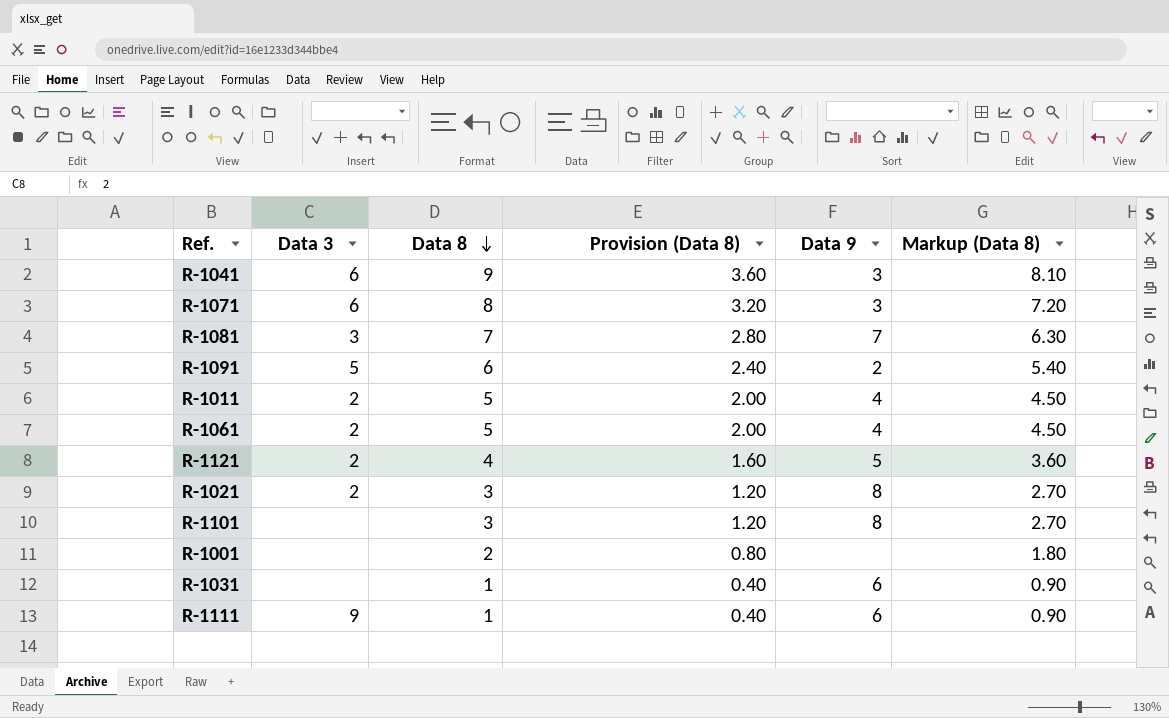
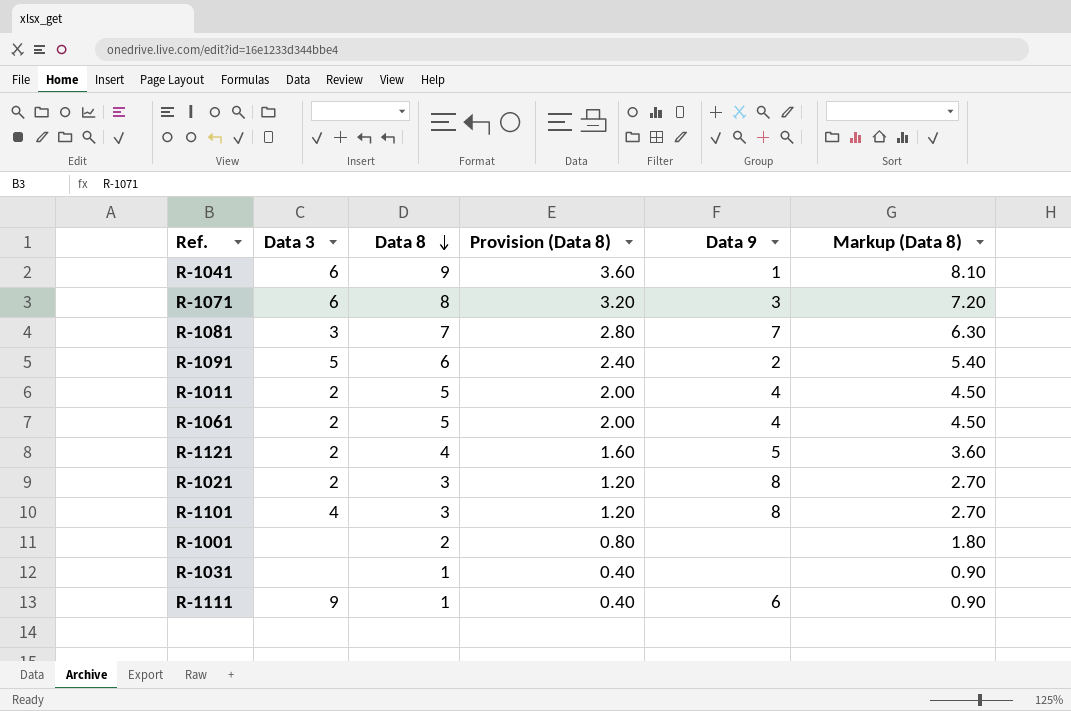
R-1041 | Data 9: 3 -> 1
R-1101 | Data 3: none -> 4
R-1031 | Data 9: 6 -> none

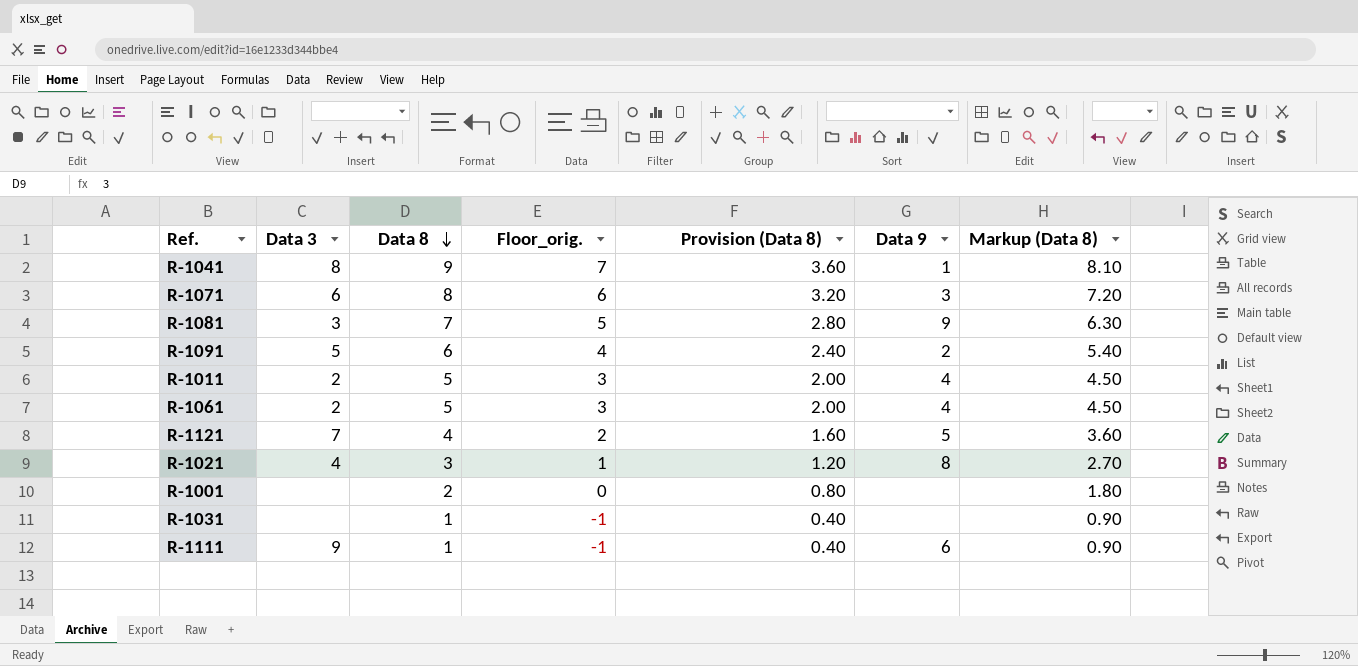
column Floor_orig. | formula: none -> [Data 8] - 2
row R-1101: 4 | 3 | 1.20 | 8 | 2.70 -> none
R-1041 | Data 3: 6 -> 8
R-1081 | Data 9: 7 -> 9
R-1121 | Data 3: 2 -> 7
R-1021 | Data 3: 2 -> 4

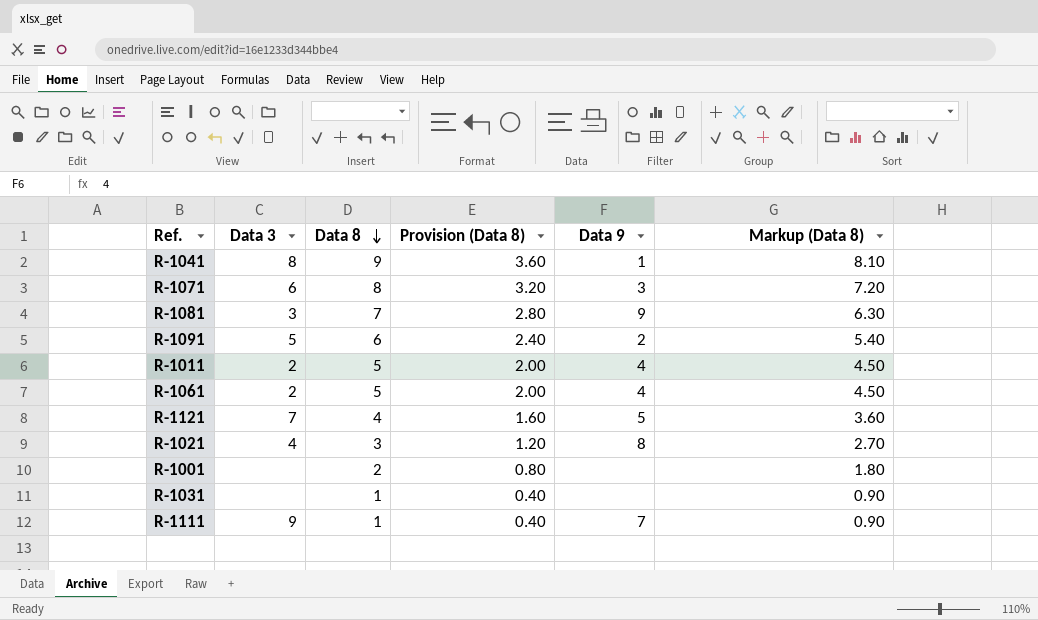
column Floor_orig. | formula: [Data 8] - 2 -> none
R-1111 | Data 9: 6 -> 7

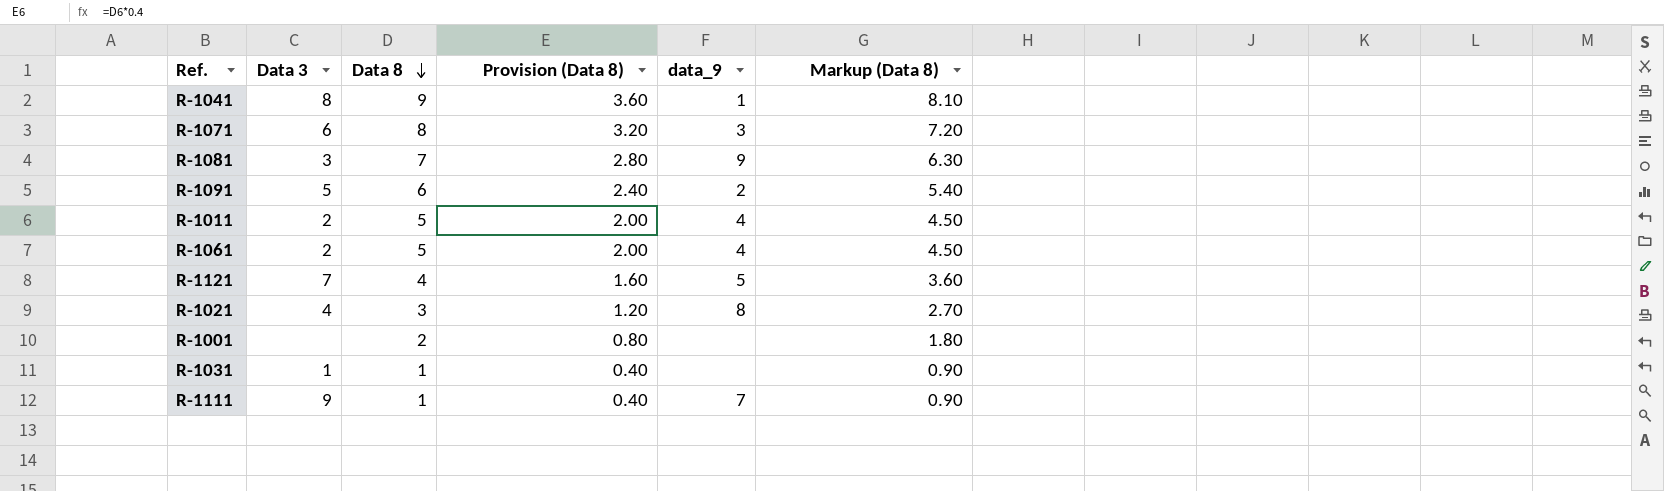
column name: Data 9 -> data_9
R-1031 | Data 3: none -> 1

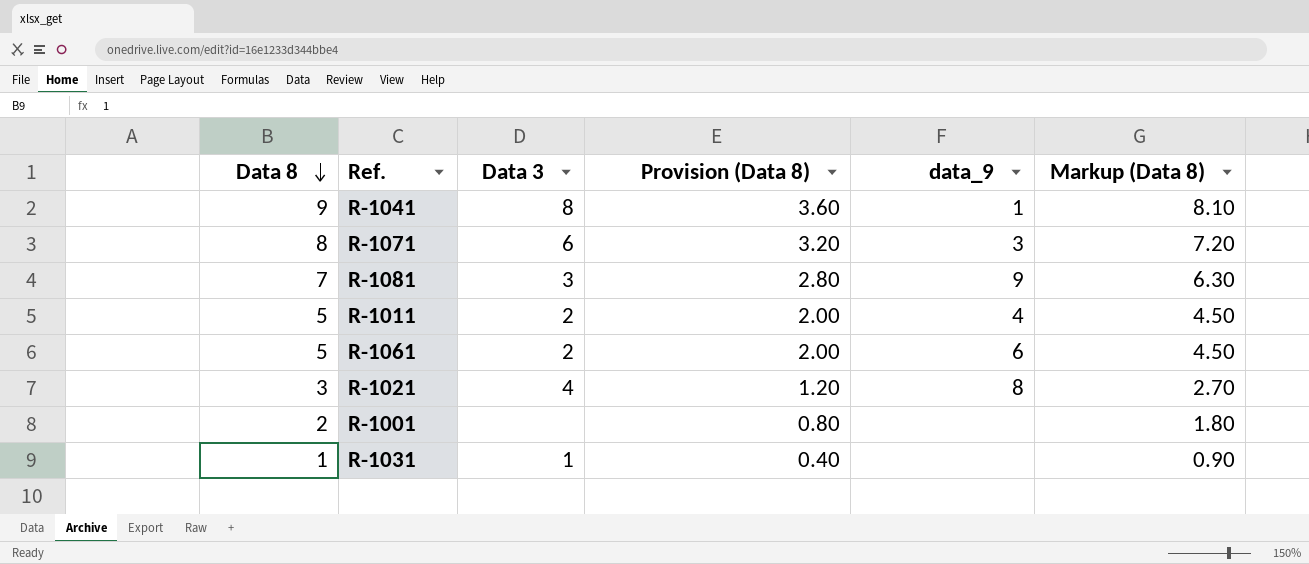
column Data 8 | position: 3 -> 1
row R-1091: 5 | 6 | 2.40 | 2 | 5.40 -> none
row R-1121: 7 | 4 | 1.60 | 5 | 3.60 -> none
row R-1111: 9 | 1 | 0.40 | 7 | 0.90 -> none
R-1061 | data_9: 4 -> 6

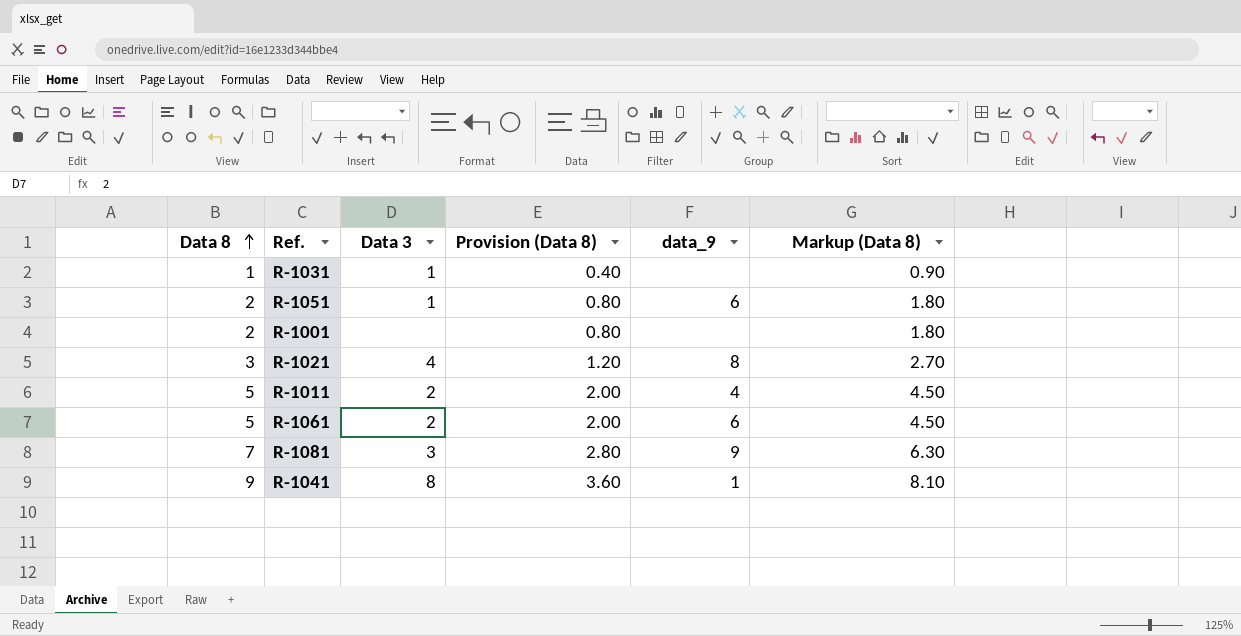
row order: Data 8 descending -> Data 8 ascending
row R-1071: 8 | 6 | 3.20 | 3 | 7.20 -> none
row R-1051: none -> 2 | 1 | 0.80 | 6 | 1.80

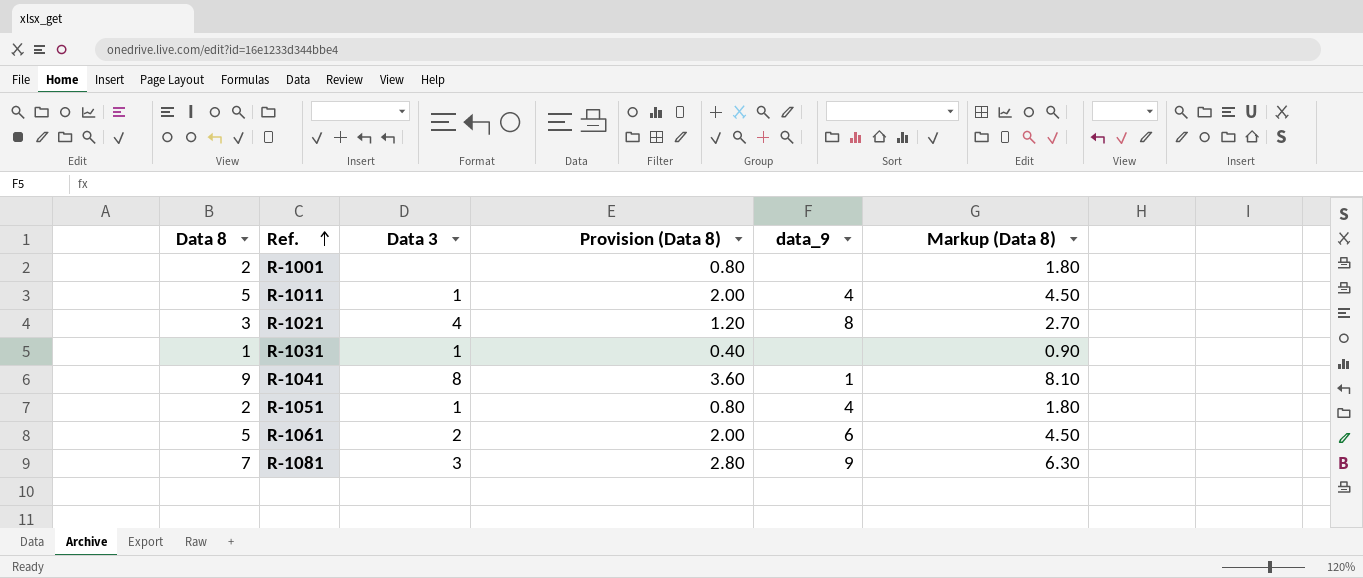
row order: Data 8 ascending -> Ref. ascending
R-1011 | Data 3: 2 -> 1
R-1051 | data_9: 6 -> 4

